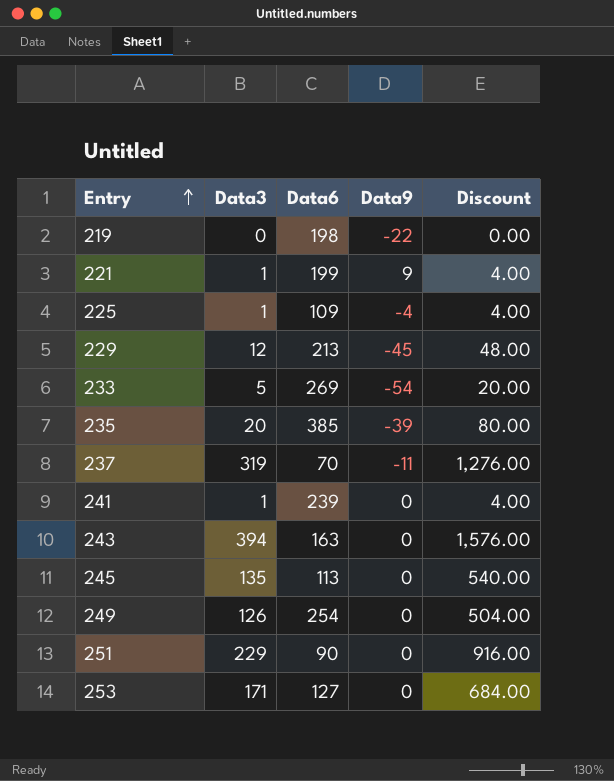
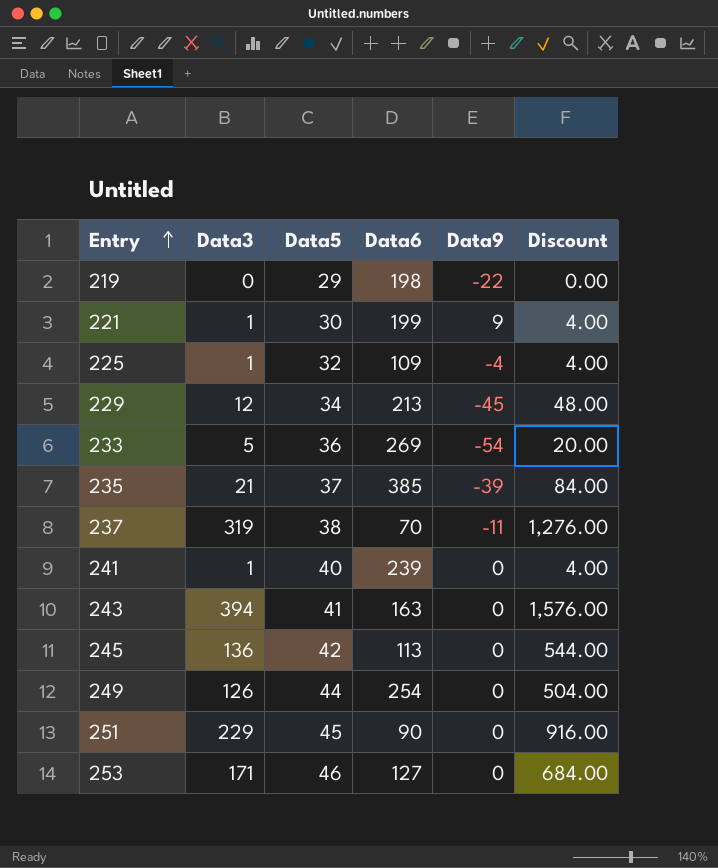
column Data5 | position: none -> 3
235 | Data3: 20 -> 21
235 | Discount: 80.00 -> 84.00
245 | Data3: 135 -> 136
245 | Discount: 540.00 -> 544.00

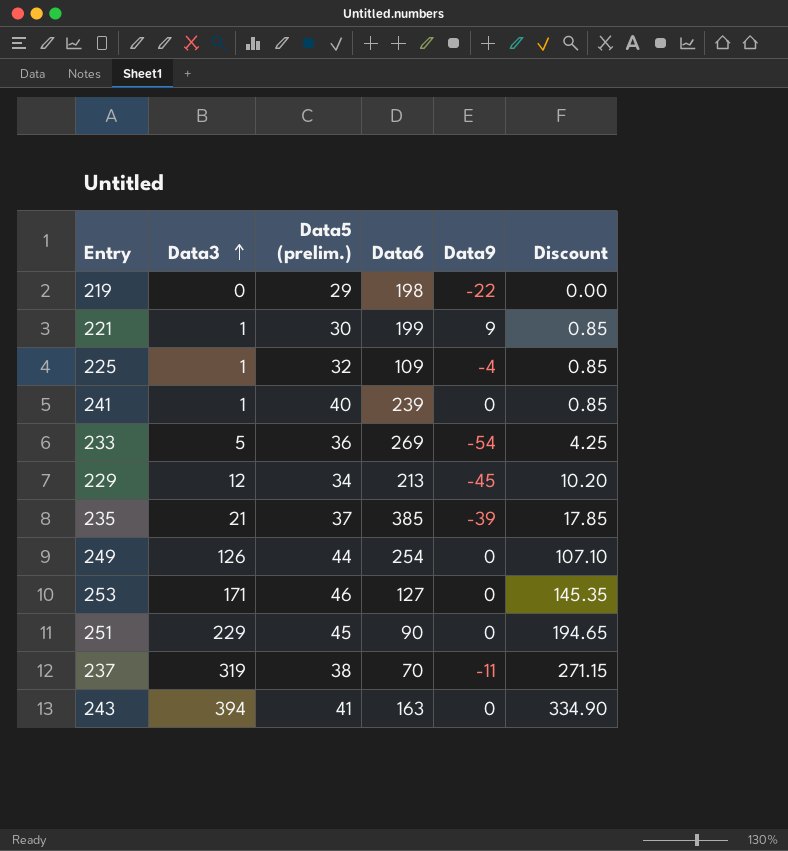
row order: Entry ascending -> Data3 ascending
column name: Data5 -> Data5 (prelim.)
column Discount | formula: [Data3] * 4 -> [Data3] * 0.85
row 245: 136 | 42 | 113 | 0 | 544.00 -> none

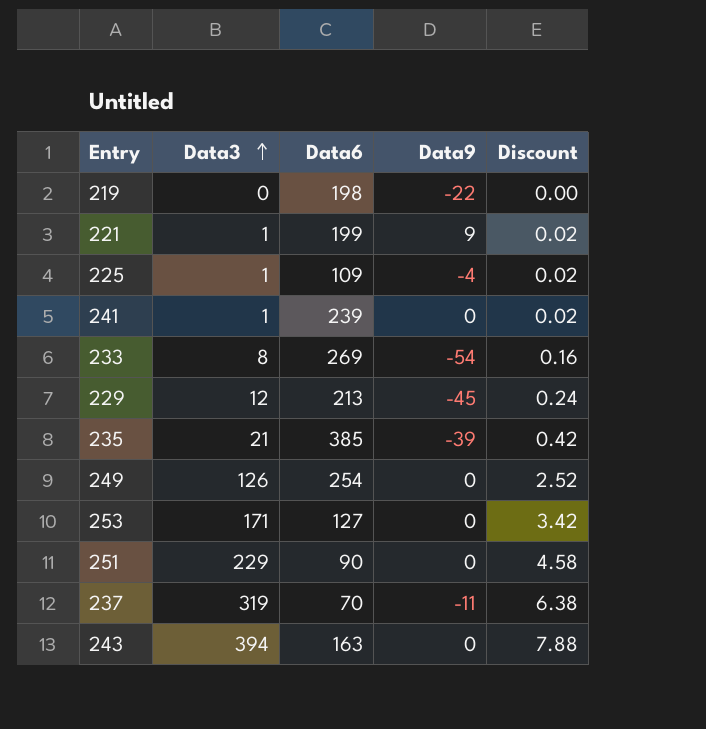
column Data5 (prelim.) | position: 3 -> none
column Discount | formula: [Data3] * 0.85 -> [Data3] * 0.02
233 | Data3: 5 -> 8

